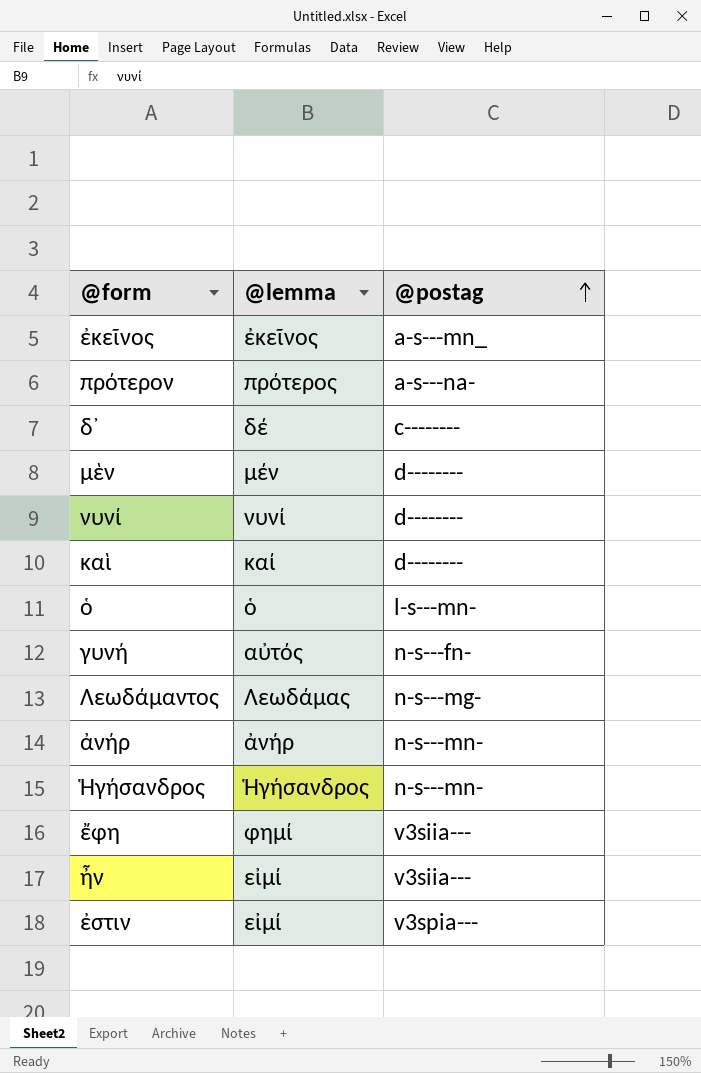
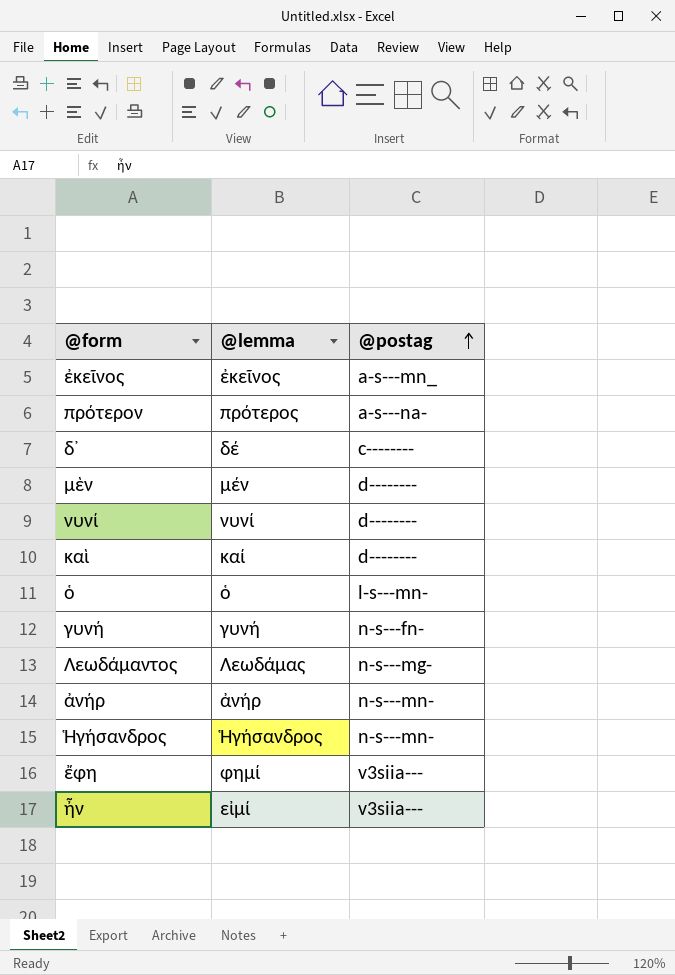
row ἐστιν: εἰμί | v3spia--- -> none
γυνή | @lemma: αὐτός -> γυνή

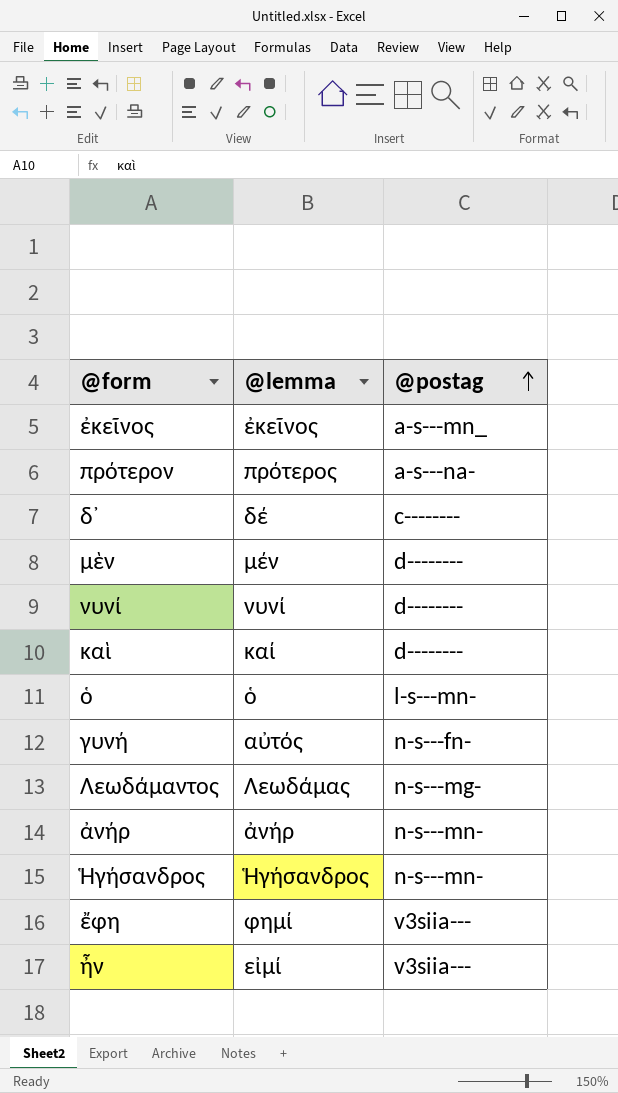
γυνή | @lemma: γυνή -> αὐτός

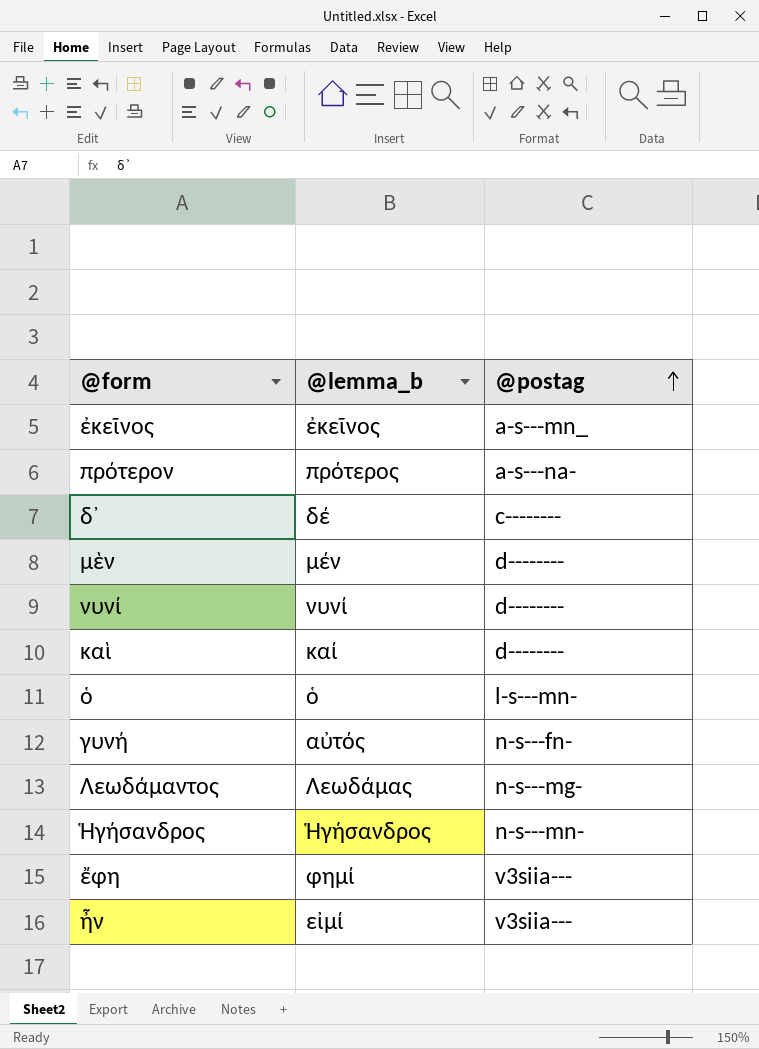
column name: @lemma -> @lemma_b
row ἀνήρ: ἀνήρ | n-s---mn- -> none

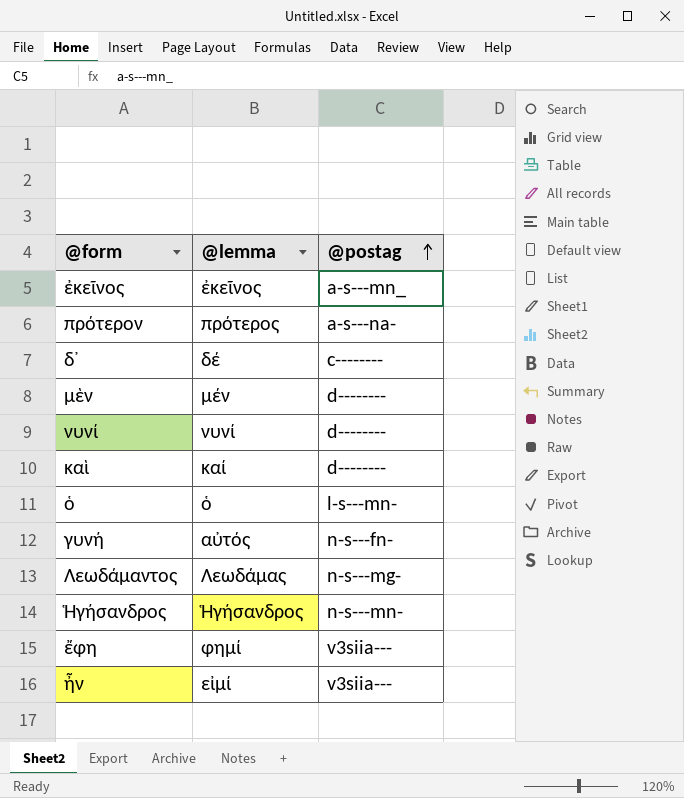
column name: @lemma_b -> @lemma

